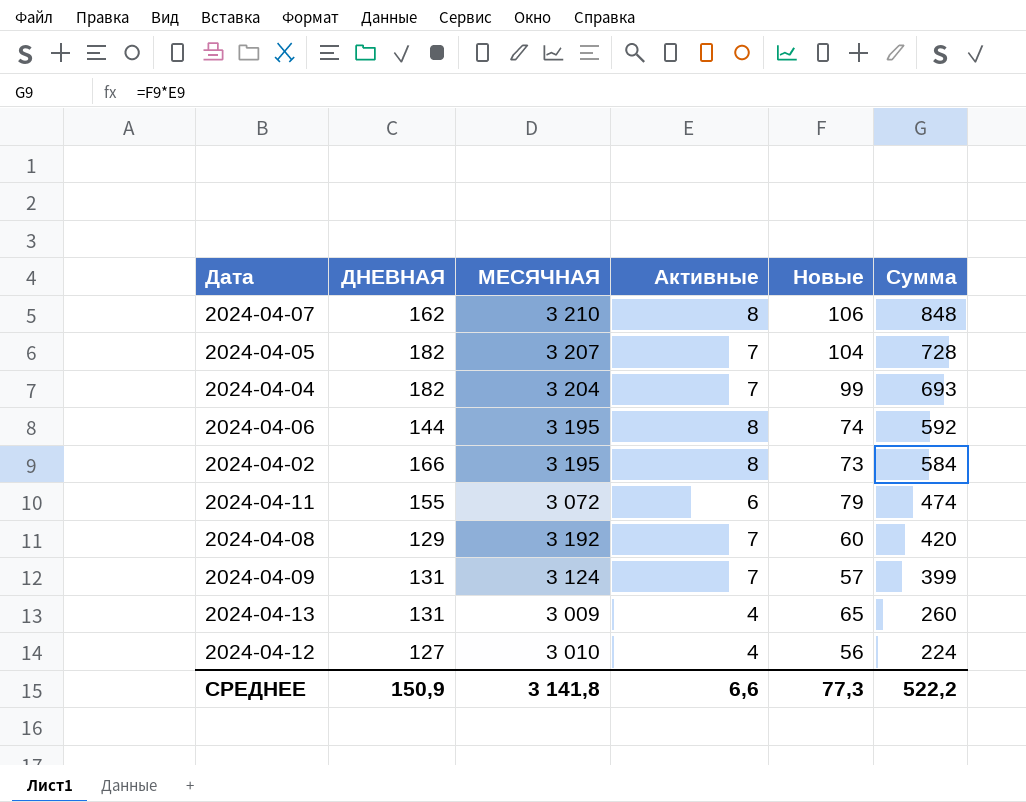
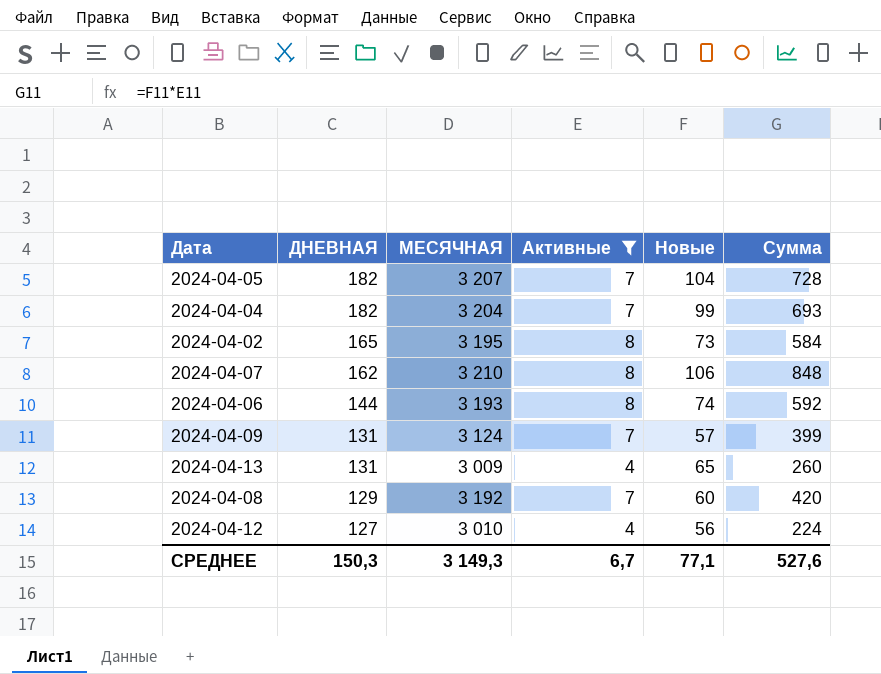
filter: none -> Активные != 6
row order: Сумма descending -> ДНЕВНАЯ descending
2024-04-02 | ДНЕВНАЯ: 166 -> 165
2024-04-06 | МЕСЯЧНАЯ: 3 195 -> 3 193
СРЕДНЕЕ | ДНЕВНАЯ: 150,9 -> 150,3
СРЕДНЕЕ | МЕСЯЧНАЯ: 3 141,8 -> 3 149,3
СРЕДНЕЕ | Активные: 6,6 -> 6,7
СРЕДНЕЕ | Новые: 77,3 -> 77,1
СРЕДНЕЕ | Сумма: 522,2 -> 527,6

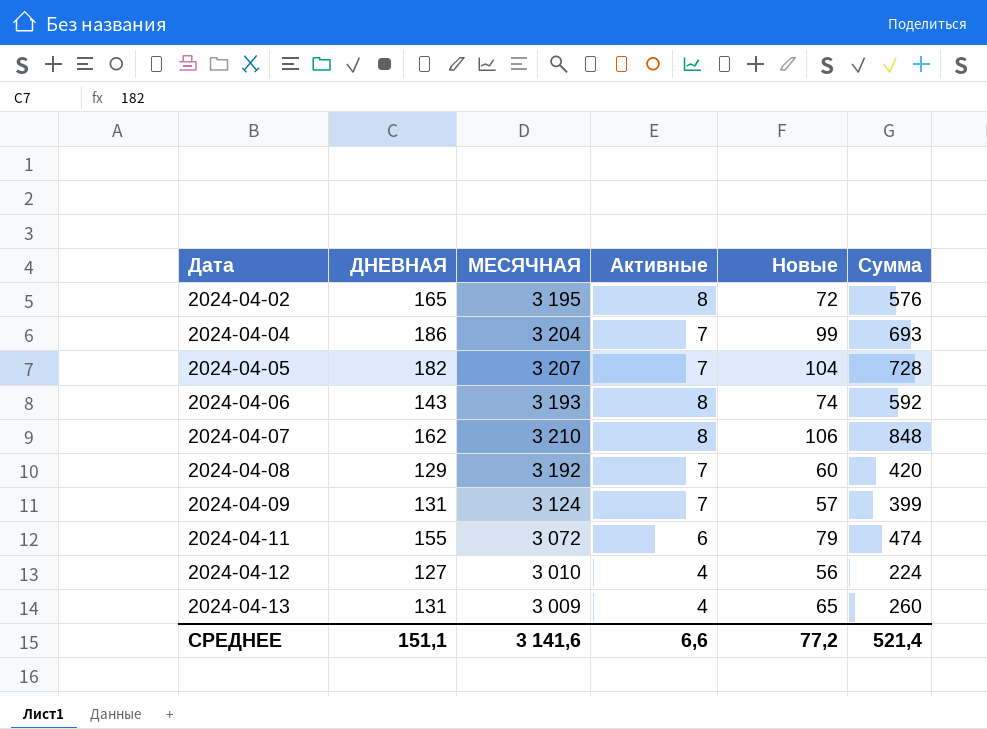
filter: Активные != 6 -> none
row order: ДНЕВНАЯ descending -> Дата ascending
2024-04-02 | Новые: 73 -> 72
2024-04-02 | Сумма: 584 -> 576
2024-04-04 | ДНЕВНАЯ: 182 -> 186
2024-04-06 | ДНЕВНАЯ: 144 -> 143
СРЕДНЕЕ | ДНЕВНАЯ: 150,3 -> 151,1
СРЕДНЕЕ | МЕСЯЧНАЯ: 3 149,3 -> 3 141,6
СРЕДНЕЕ | Активные: 6,7 -> 6,6
СРЕДНЕЕ | Новые: 77,1 -> 77,2
СРЕДНЕЕ | Сумма: 527,6 -> 521,4

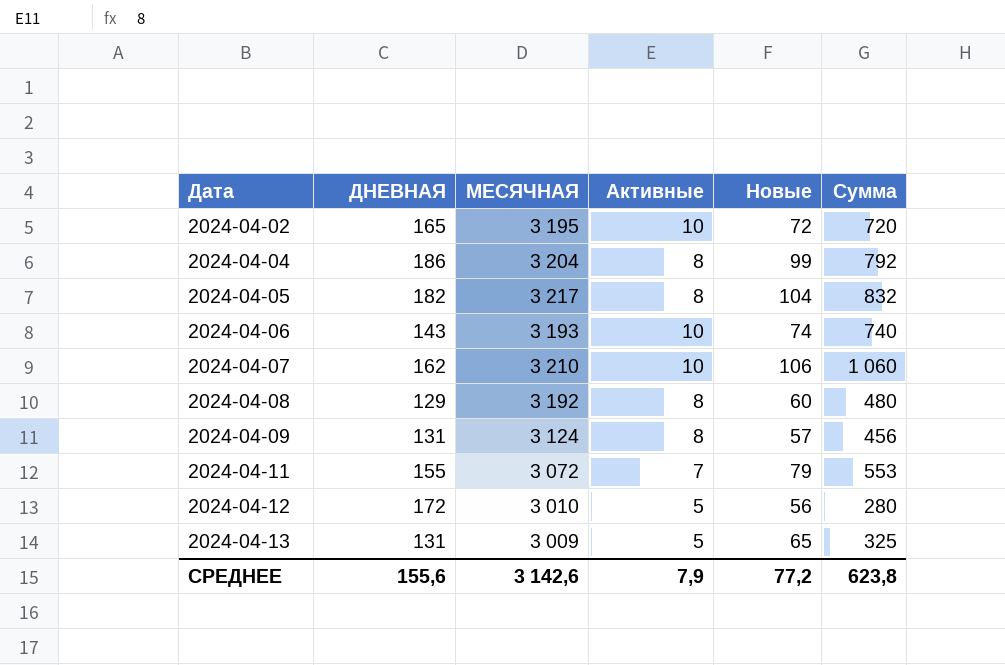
2024-04-02 | Активные: 8 -> 10
2024-04-02 | Сумма: 576 -> 720
2024-04-04 | Активные: 7 -> 8
2024-04-04 | Сумма: 693 -> 792
2024-04-05 | МЕСЯЧНАЯ: 3 207 -> 3 217
2024-04-05 | Активные: 7 -> 8
2024-04-05 | Сумма: 728 -> 832
2024-04-06 | Активные: 8 -> 10
2024-04-06 | Сумма: 592 -> 740
2024-04-07 | Активные: 8 -> 10
2024-04-07 | Сумма: 848 -> 1 060
2024-04-08 | Активные: 7 -> 8
2024-04-08 | Сумма: 420 -> 480
2024-04-09 | Активные: 7 -> 8
2024-04-09 | Сумма: 399 -> 456
2024-04-11 | Активные: 6 -> 7
2024-04-11 | Сумма: 474 -> 553
2024-04-12 | ДНЕВНАЯ: 127 -> 172
2024-04-12 | Активные: 4 -> 5
2024-04-12 | Сумма: 224 -> 280
2024-04-13 | Активные: 4 -> 5
2024-04-13 | Сумма: 260 -> 325
СРЕДНЕЕ | ДНЕВНАЯ: 151,1 -> 155,6
СРЕДНЕЕ | МЕСЯЧНАЯ: 3 141,6 -> 3 142,6
СРЕДНЕЕ | Активные: 6,6 -> 7,9
СРЕДНЕЕ | Сумма: 521,4 -> 623,8

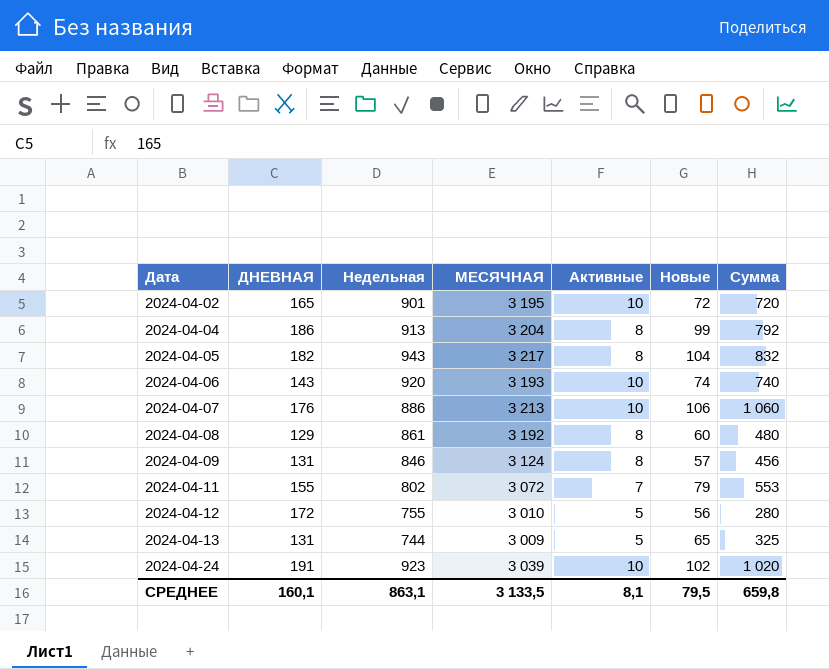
column Недельная | position: none -> 3
2024-04-07 | ДНЕВНАЯ: 162 -> 176
2024-04-07 | МЕСЯЧНАЯ: 3 210 -> 3 213
row 2024-04-24: none -> 191 | 923 | 3 039 | 10 | 102 | 1 020
СРЕДНЕЕ | ДНЕВНАЯ: 155,6 -> 160,1
СРЕДНЕЕ | МЕСЯЧНАЯ: 3 142,6 -> 3 133,5
СРЕДНЕЕ | Активные: 7,9 -> 8,1
СРЕДНЕЕ | Новые: 77,2 -> 79,5
СРЕДНЕЕ | Сумма: 623,8 -> 659,8

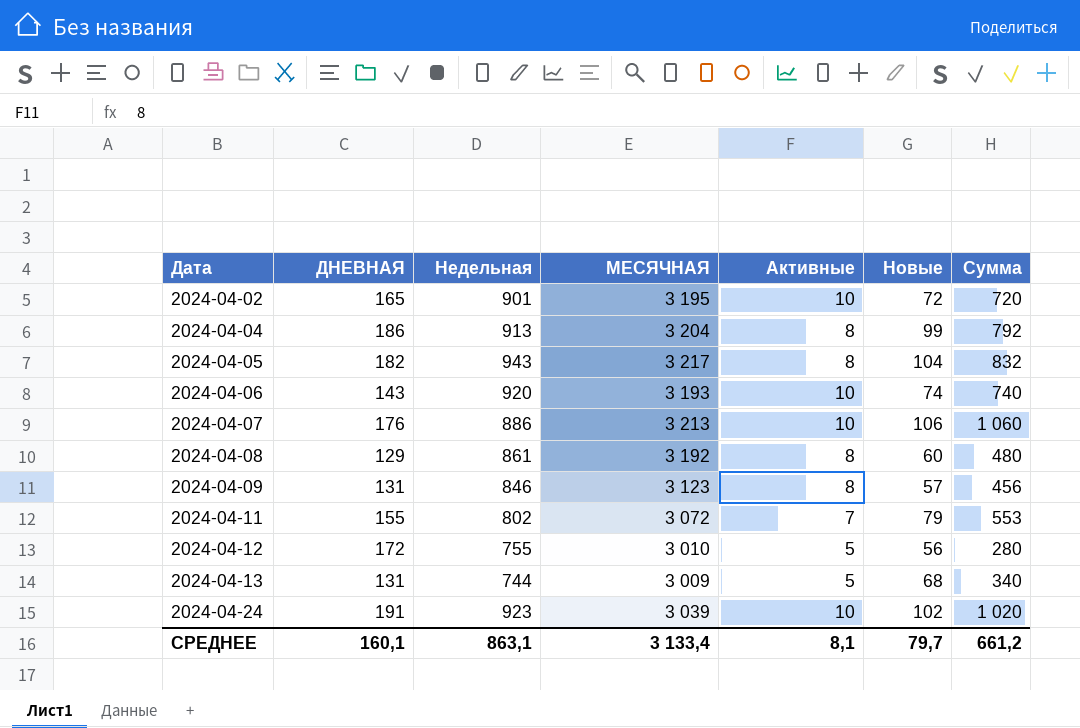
2024-04-09 | МЕСЯЧНАЯ: 3 124 -> 3 123
2024-04-13 | Новые: 65 -> 68
2024-04-13 | Сумма: 325 -> 340
СРЕДНЕЕ | МЕСЯЧНАЯ: 3 133,5 -> 3 133,4
СРЕДНЕЕ | Новые: 79,5 -> 79,7
СРЕДНЕЕ | Сумма: 659,8 -> 661,2

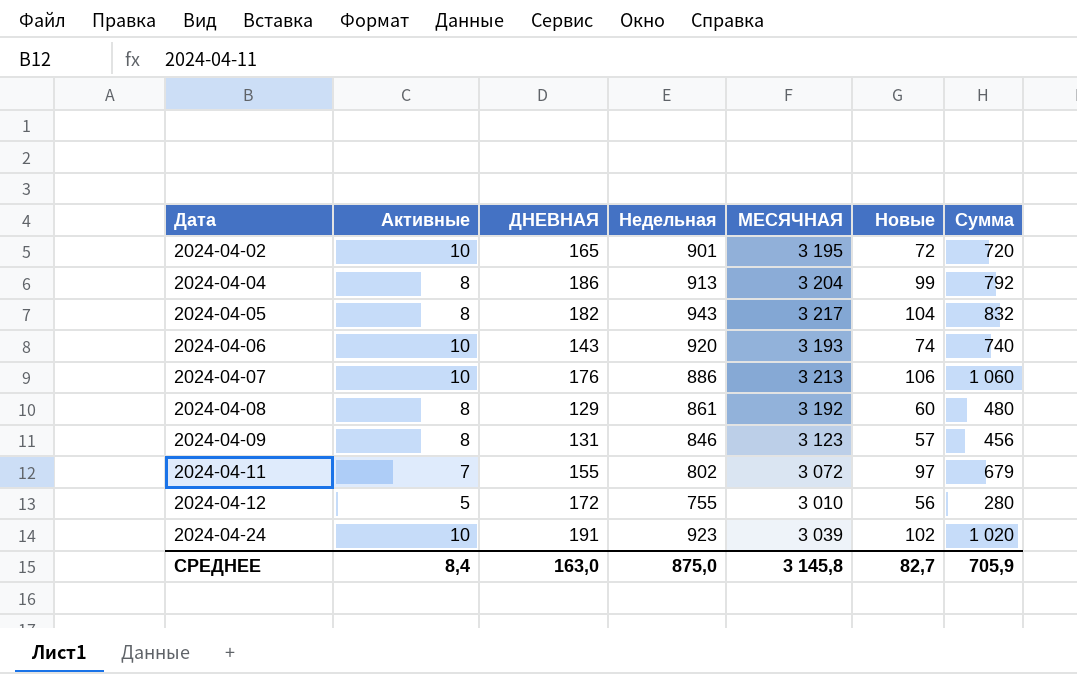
column Активные | position: 5 -> 2
row 2024-04-13: 131 | 744 | 3 009 | 5 | 68 | 340 -> none
2024-04-11 | Новые: 79 -> 97
2024-04-11 | Сумма: 553 -> 679
СРЕДНЕЕ | Активные: 8,1 -> 8,4
СРЕДНЕЕ | ДНЕВНАЯ: 160,1 -> 163,0
СРЕДНЕЕ | Недельная: 863,1 -> 875,0
СРЕДНЕЕ | МЕСЯЧНАЯ: 3 133,4 -> 3 145,8
СРЕДНЕЕ | Новые: 79,7 -> 82,7
СРЕДНЕЕ | Сумма: 661,2 -> 705,9

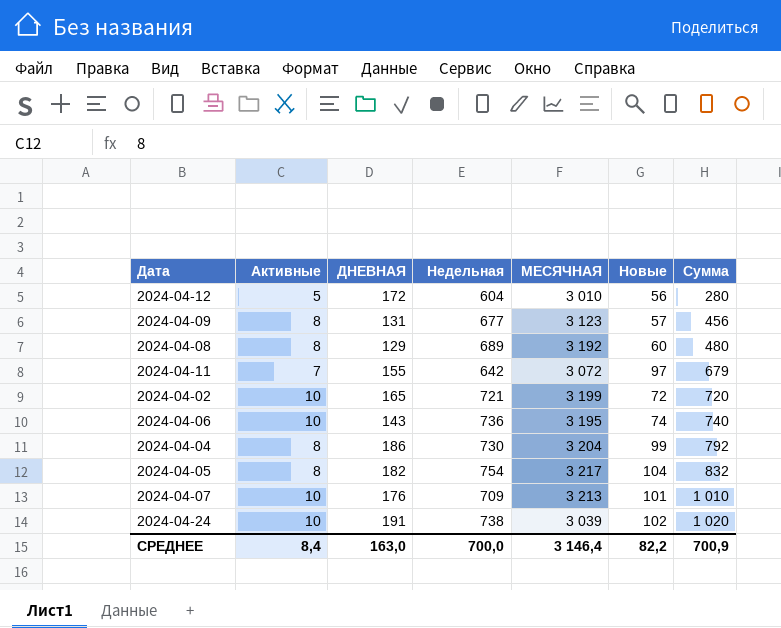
row order: Дата ascending -> Сумма ascending
2024-04-12 | Недельная: 755 -> 604
2024-04-09 | Недельная: 846 -> 677
2024-04-08 | Недельная: 861 -> 689
2024-04-11 | Недельная: 802 -> 642
2024-04-02 | Недельная: 901 -> 721
2024-04-02 | МЕСЯЧНАЯ: 3 195 -> 3 199
2024-04-06 | Недельная: 920 -> 736
2024-04-06 | МЕСЯЧНАЯ: 3 193 -> 3 195
2024-04-04 | Недельная: 913 -> 730
2024-04-05 | Недельная: 943 -> 754
2024-04-07 | Недельная: 886 -> 709
2024-04-07 | Новые: 106 -> 101
2024-04-07 | Сумма: 1 060 -> 1 010
2024-04-24 | Недельная: 923 -> 738
СРЕДНЕЕ | Недельная: 875,0 -> 700,0
СРЕДНЕЕ | МЕСЯЧНАЯ: 3 145,8 -> 3 146,4
СРЕДНЕЕ | Новые: 82,7 -> 82,2
СРЕДНЕЕ | Сумма: 705,9 -> 700,9

